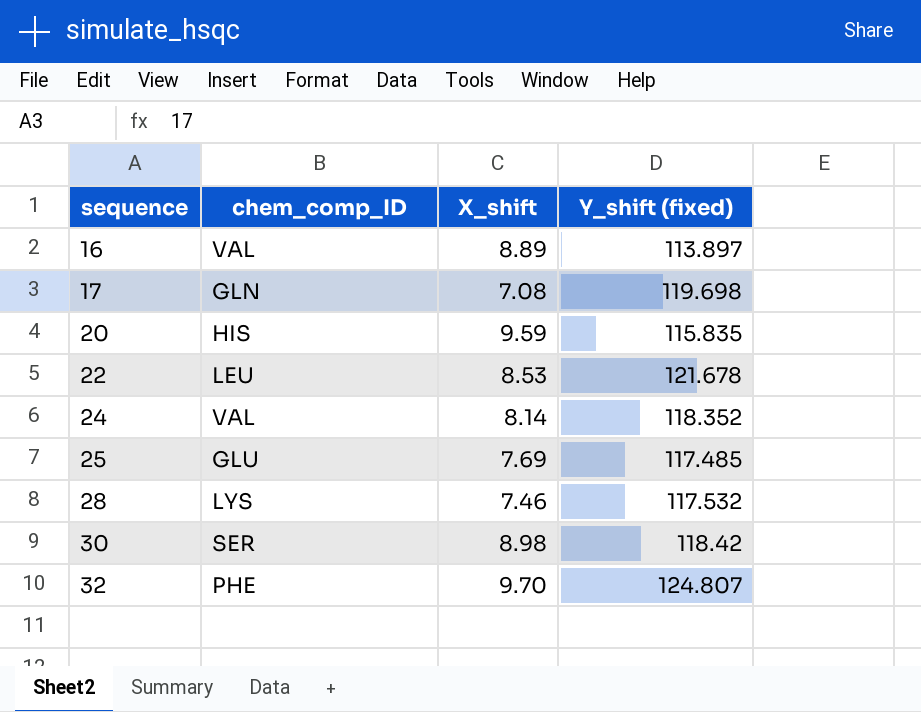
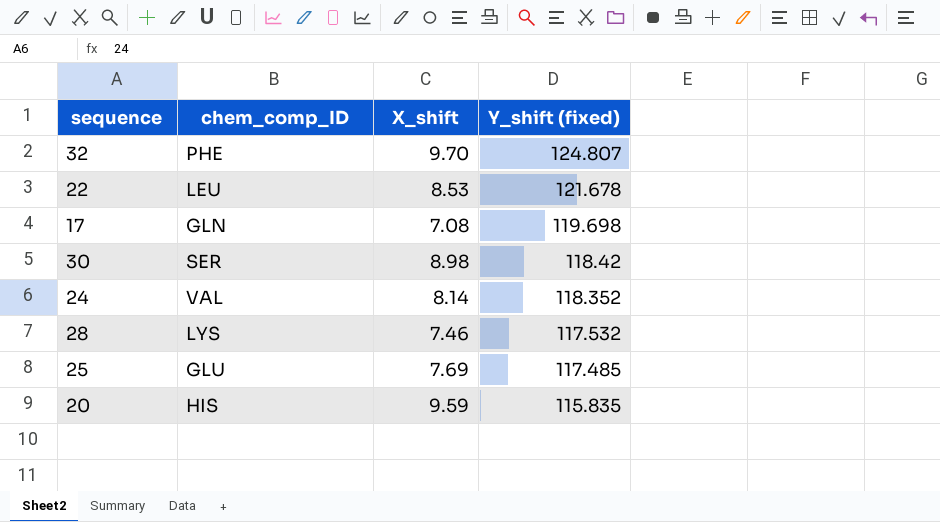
row order: sequence ascending -> Y_shift (fixed) descending
row 16: VAL | 8.89 | 113.897 -> none

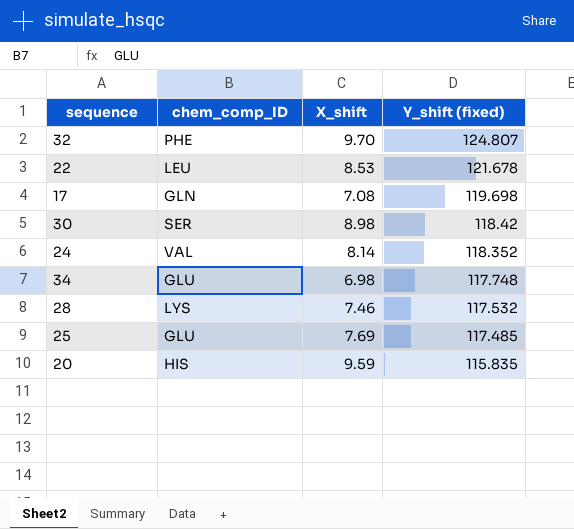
row 34: none -> GLU | 6.98 | 117.748

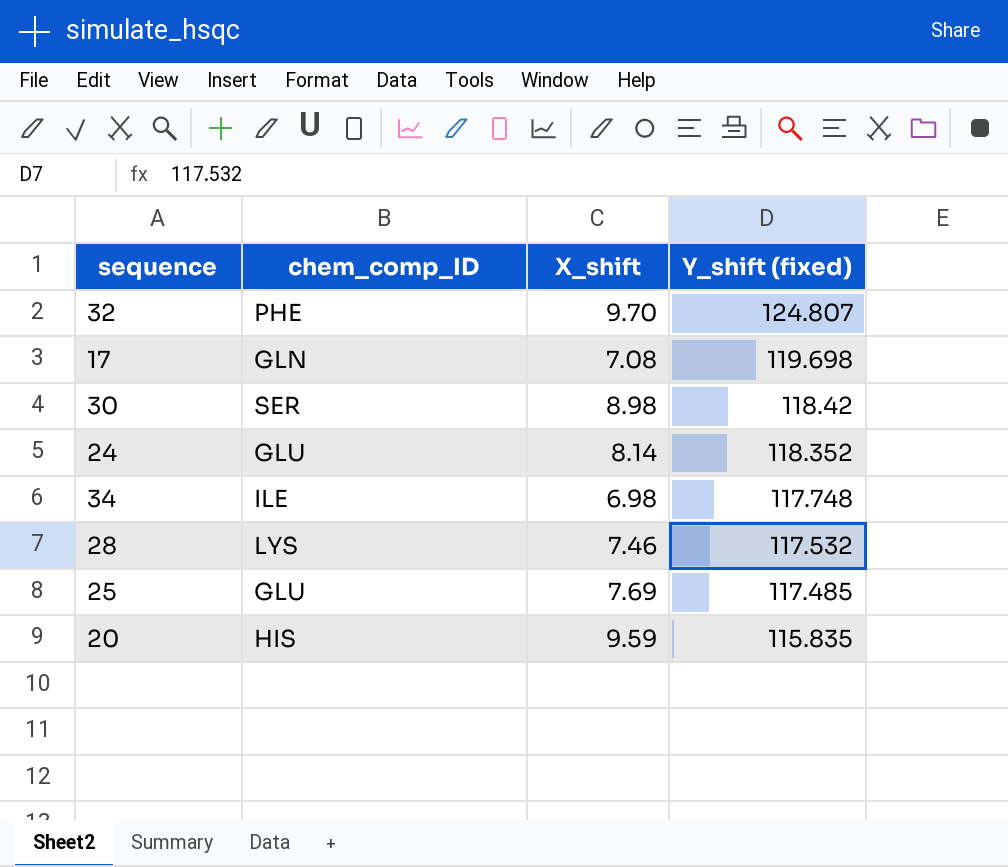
row 22: LEU | 8.53 | 121.678 -> none
24 | chem_comp_ID: VAL -> GLU
34 | chem_comp_ID: GLU -> ILE

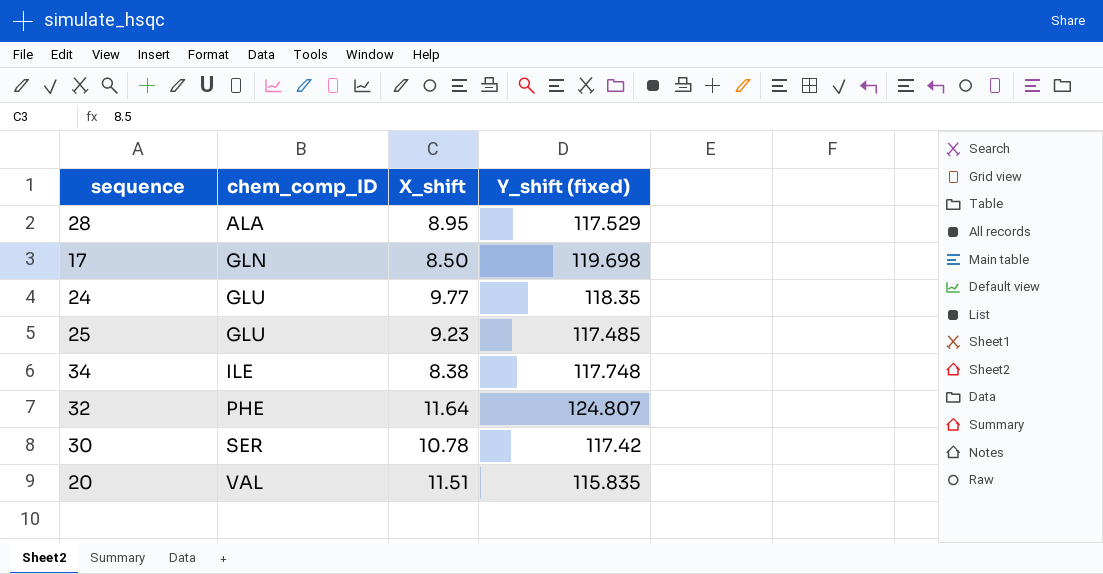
row order: Y_shift (fixed) descending -> chem_comp_ID ascending
28 | chem_comp_ID: LYS -> ALA
28 | X_shift: 7.46 -> 8.95
28 | Y_shift (fixed): 117.532 -> 117.529
17 | X_shift: 7.08 -> 8.50
24 | X_shift: 8.14 -> 9.77
24 | Y_shift (fixed): 118.352 -> 118.35
25 | X_shift: 7.69 -> 9.23
34 | X_shift: 6.98 -> 8.38
32 | X_shift: 9.70 -> 11.64
30 | X_shift: 8.98 -> 10.78
30 | Y_shift (fixed): 118.42 -> 117.42
20 | chem_comp_ID: HIS -> VAL
20 | X_shift: 9.59 -> 11.51

